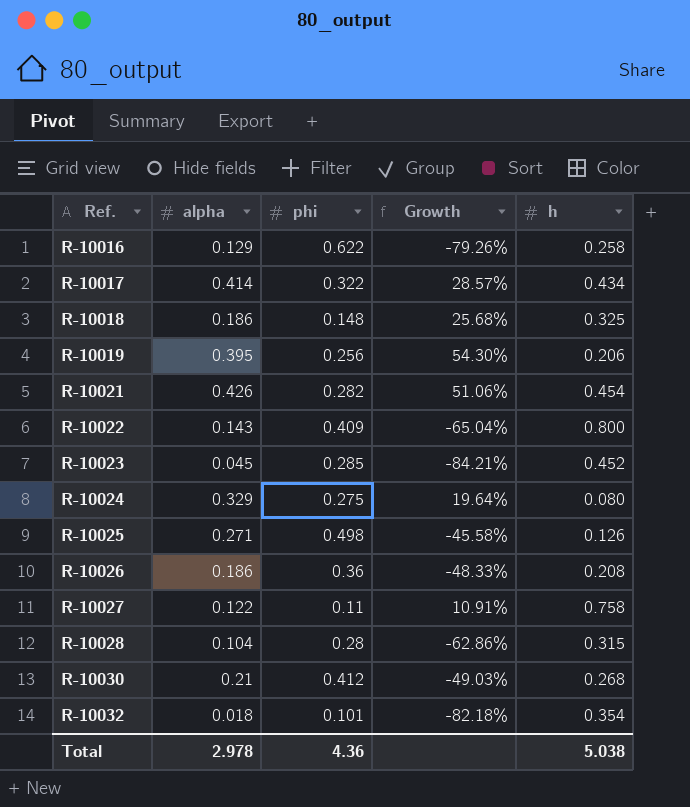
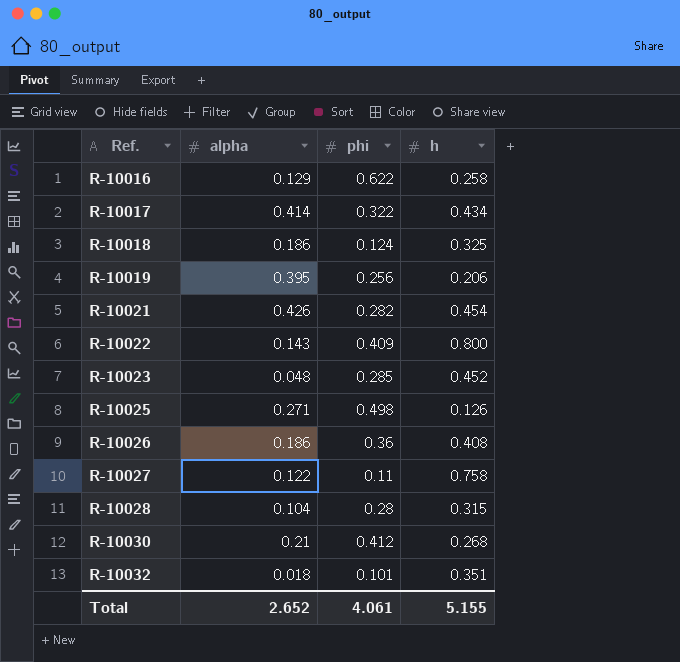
column Growth | formula: ([alpha] - [phi]) / [phi] -> none
row R-10024: 0.329 | 0.275 | 19.64% | 0.080 -> none
R-10018 | phi: 0.148 -> 0.124
R-10023 | alpha: 0.045 -> 0.048
R-10026 | h: 0.208 -> 0.408
R-10032 | h: 0.354 -> 0.351
Total | alpha: 2.978 -> 2.652
Total | phi: 4.36 -> 4.061
Total | h: 5.038 -> 5.155

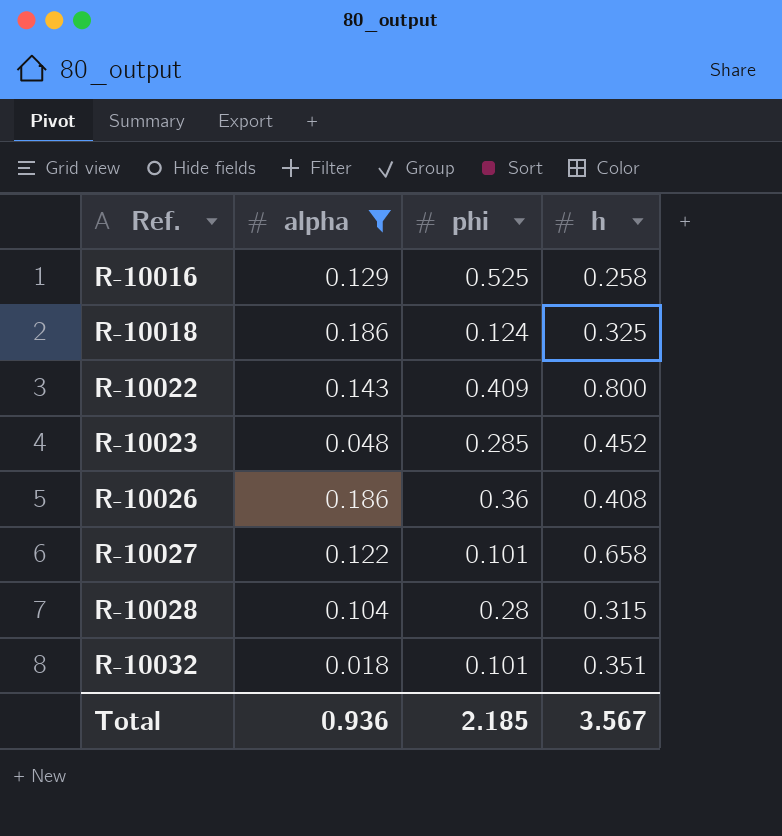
filter: none -> alpha <= 0.186
R-10016 | phi: 0.622 -> 0.525
R-10027 | phi: 0.11 -> 0.101
R-10027 | h: 0.758 -> 0.658
Total | alpha: 2.652 -> 0.936
Total | phi: 4.061 -> 2.185
Total | h: 5.155 -> 3.567

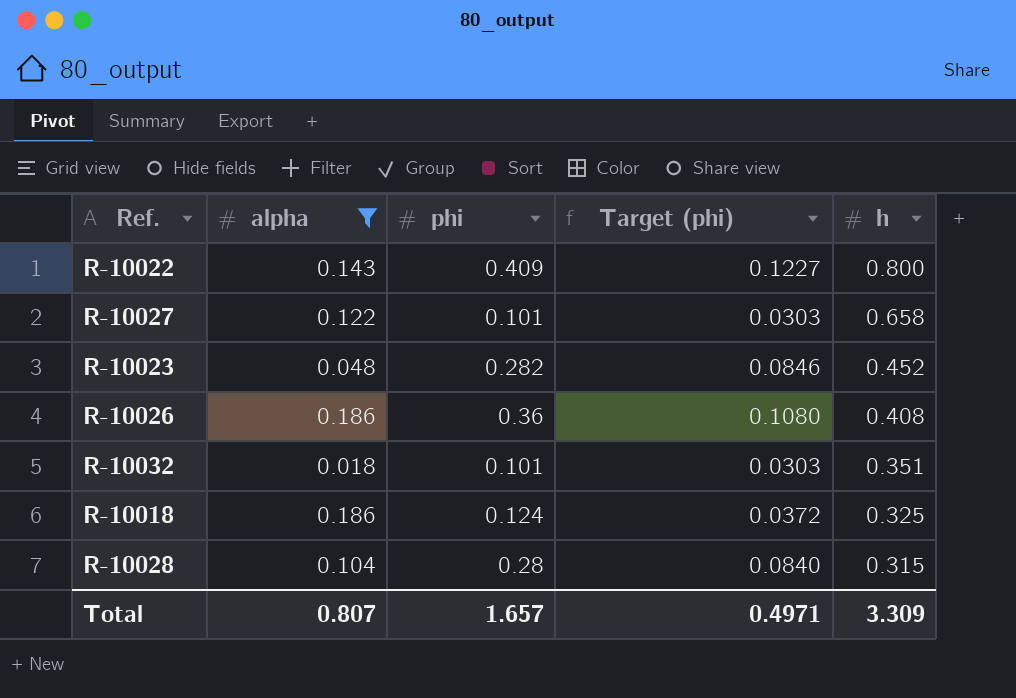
row order: Ref. ascending -> h descending
column Target (phi) | formula: none -> [phi] * 0.3
row R-10016: 0.129 | 0.525 | 0.258 -> none
R-10023 | phi: 0.285 -> 0.282
Total | alpha: 0.936 -> 0.807
Total | phi: 2.185 -> 1.657
Total | h: 3.567 -> 3.309

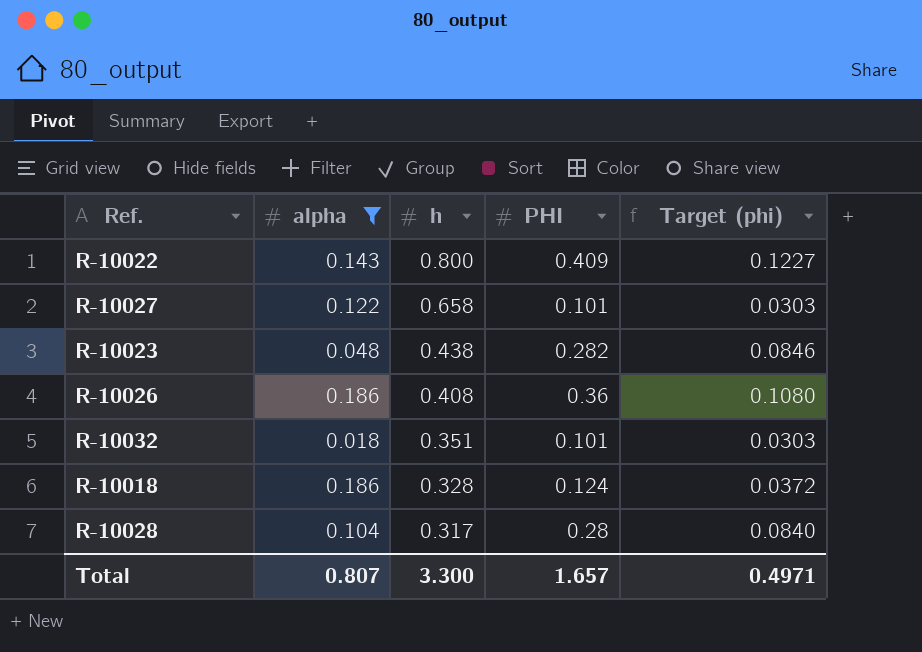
column h | position: 5 -> 3
column name: phi -> PHI
R-10023 | h: 0.452 -> 0.438
R-10018 | h: 0.325 -> 0.328
R-10028 | h: 0.315 -> 0.317
Total | h: 3.309 -> 3.300

